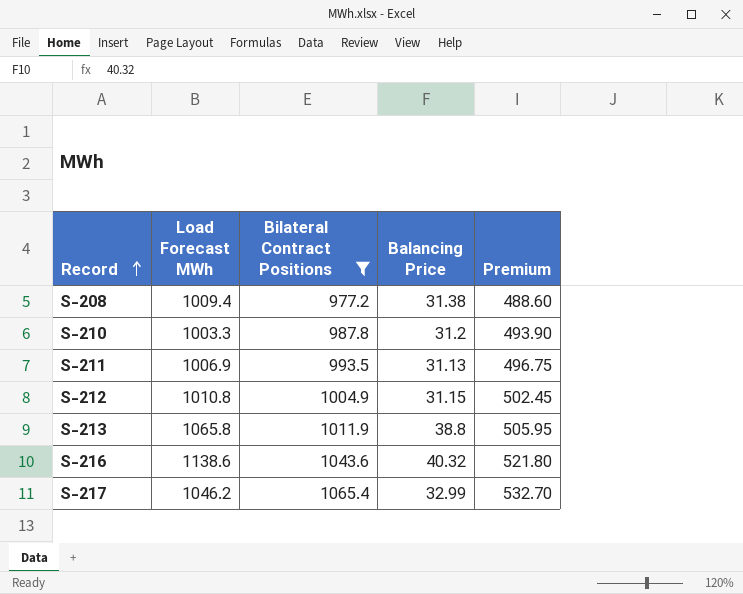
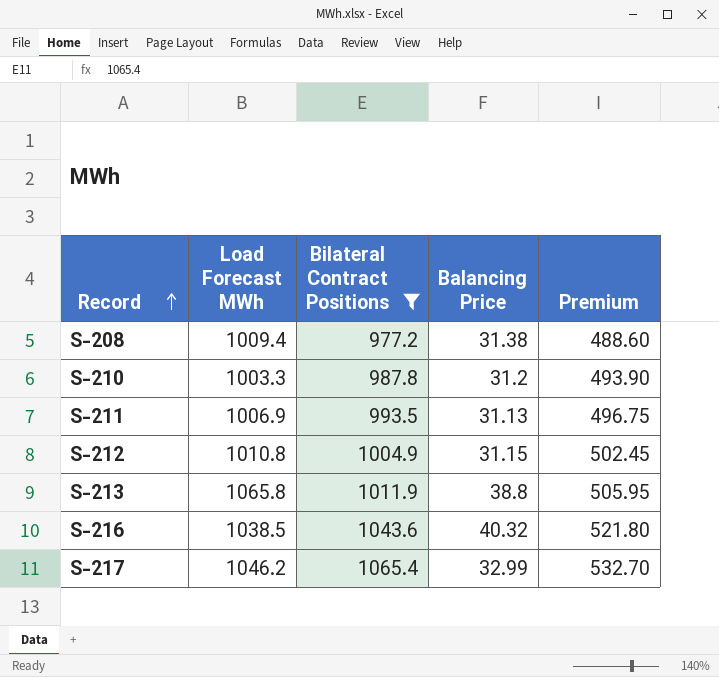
S-216 | Load Forecast MWh: 1138.6 -> 1038.5

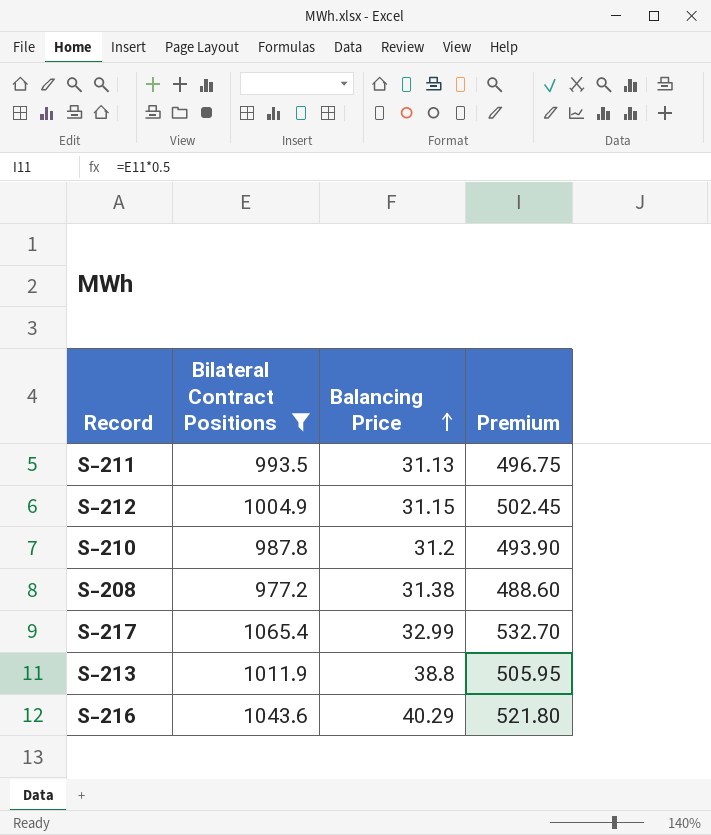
row order: Record ascending -> Balancing Price ascending
column Load Forecast MWh | position: 2 -> none
S-216 | Balancing Price: 40.32 -> 40.29

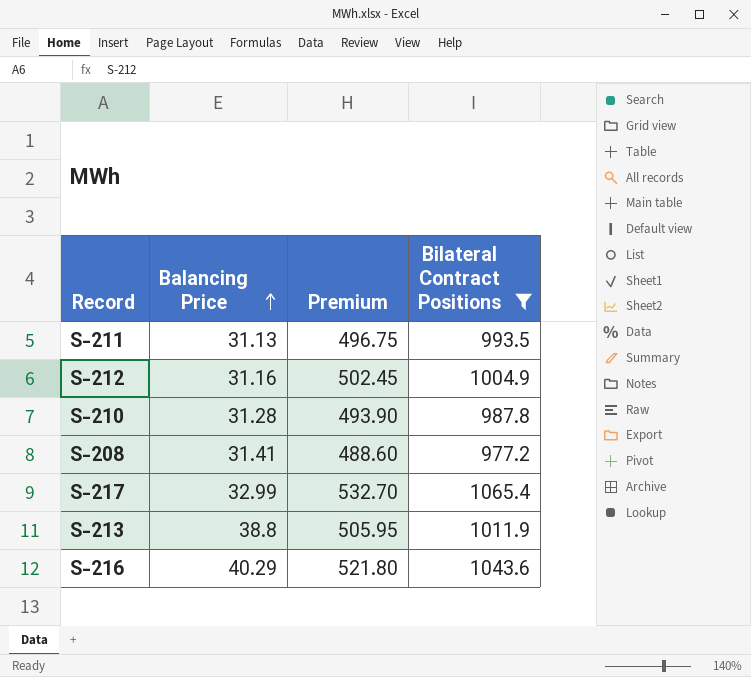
column Bilateral Contract Positions | position: 2 -> 4
S-212 | Balancing Price: 31.15 -> 31.16
S-210 | Balancing Price: 31.2 -> 31.28
S-208 | Balancing Price: 31.38 -> 31.41

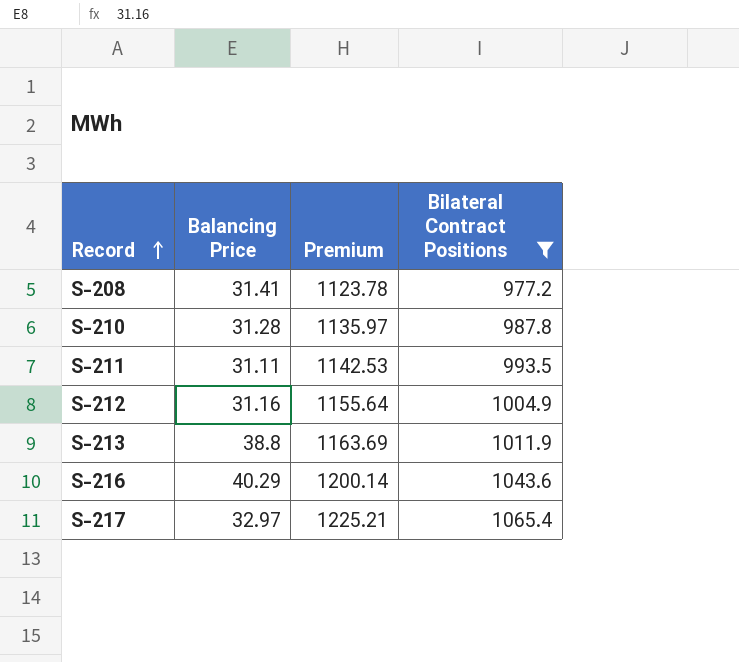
row order: Balancing Price ascending -> Record ascending
column Premium | formula: [Bilateral Contract Positions] * 0.5 -> [Bilateral Contract Positions] * 1.15
S-211 | Balancing Price: 31.13 -> 31.11
S-217 | Balancing Price: 32.99 -> 32.97

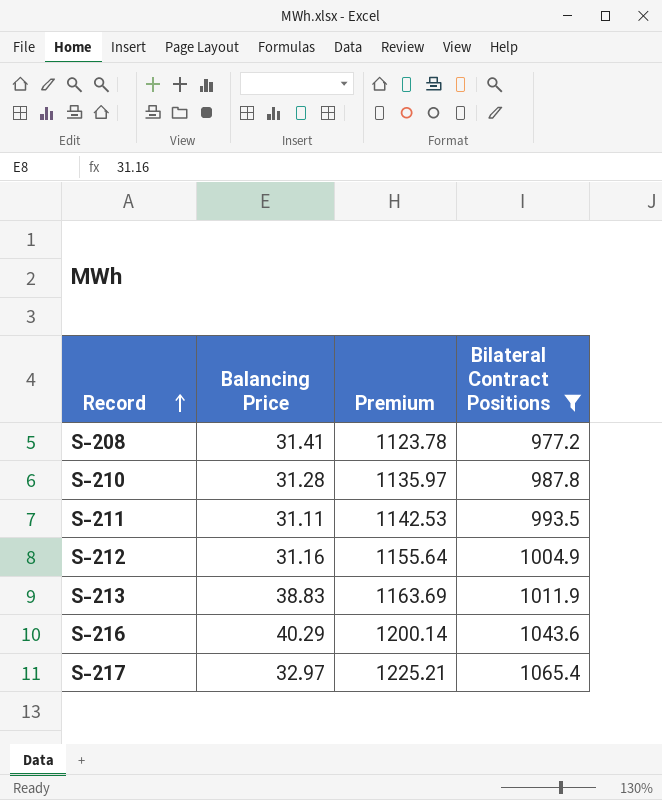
S-213 | Balancing Price: 38.8 -> 38.83

